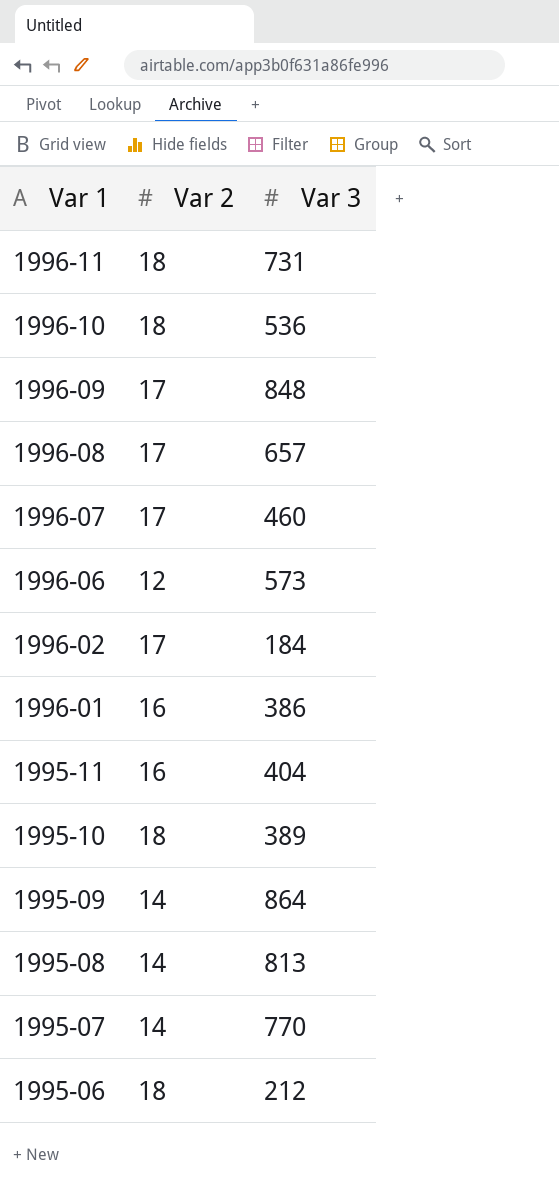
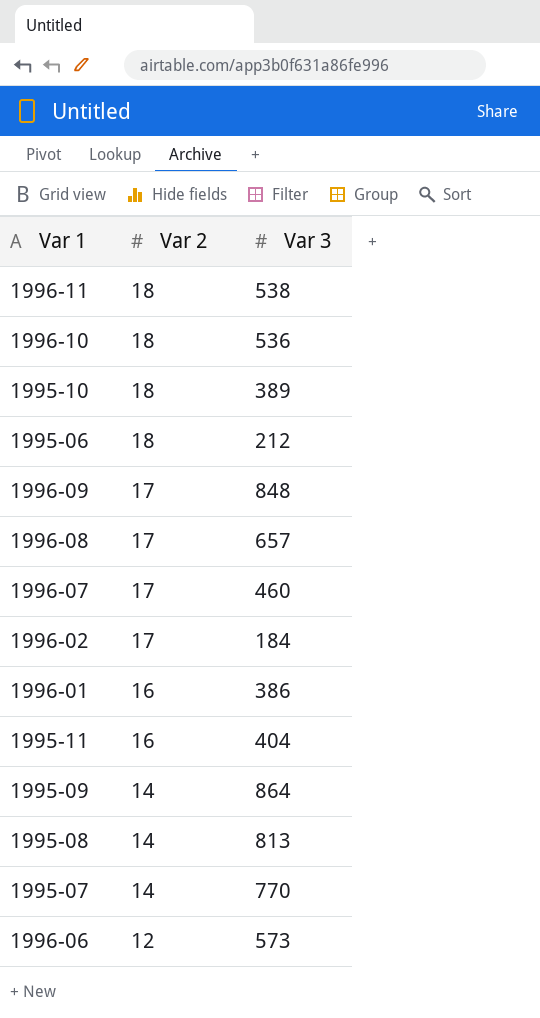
row order: Var 1 descending -> Var 2 descending
1996-11 | Var 3: 731 -> 538

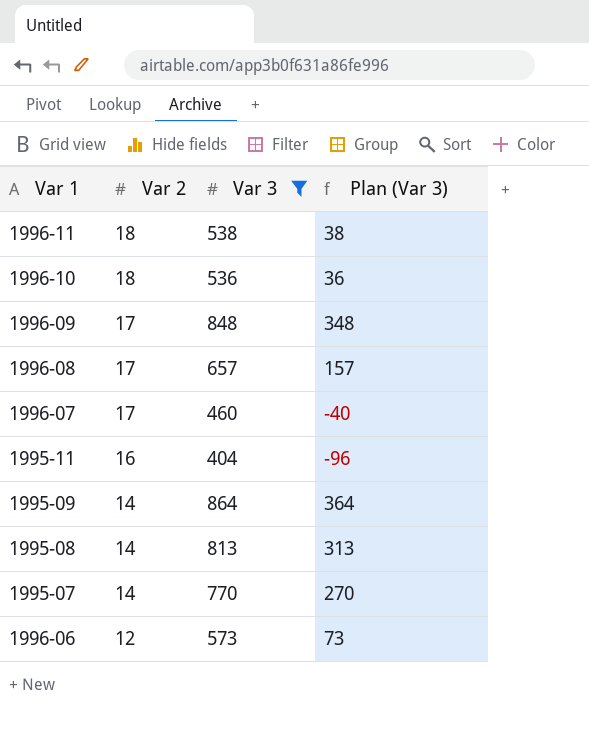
filter: none -> Var 3 >= 404
column Plan (Var 3) | formula: none -> [Var 3] - 500

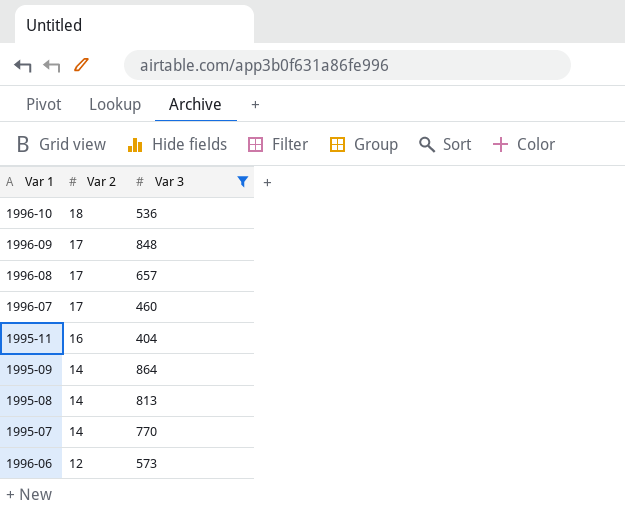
column Plan (Var 3) | formula: [Var 3] - 500 -> none
row 1996-11: 18 | 538 | 38 -> none

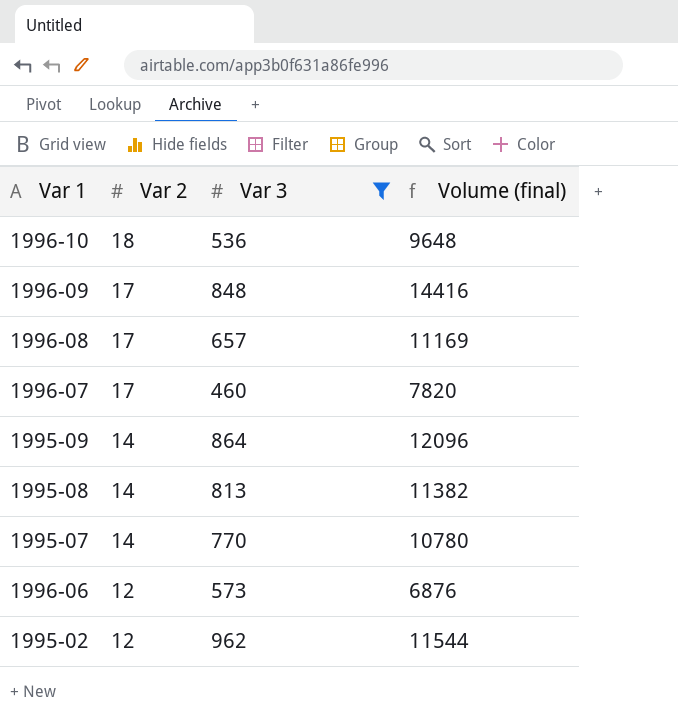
column Volume (final) | formula: none -> [Var 2] * [Var 3]
row 1995-11: 16 | 404 -> none
row 1995-02: none -> 12 | 962 | 11544

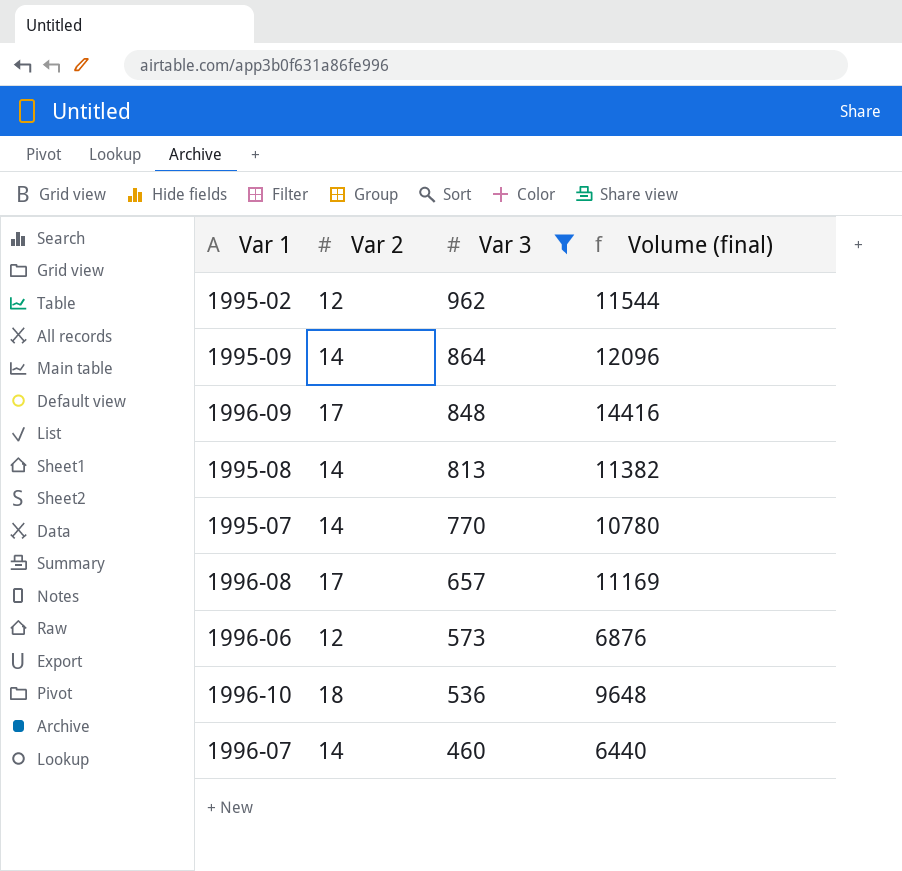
row order: Var 2 descending -> Var 3 descending
1996-07 | Var 2: 17 -> 14
1996-07 | Volume (final): 7820 -> 6440

